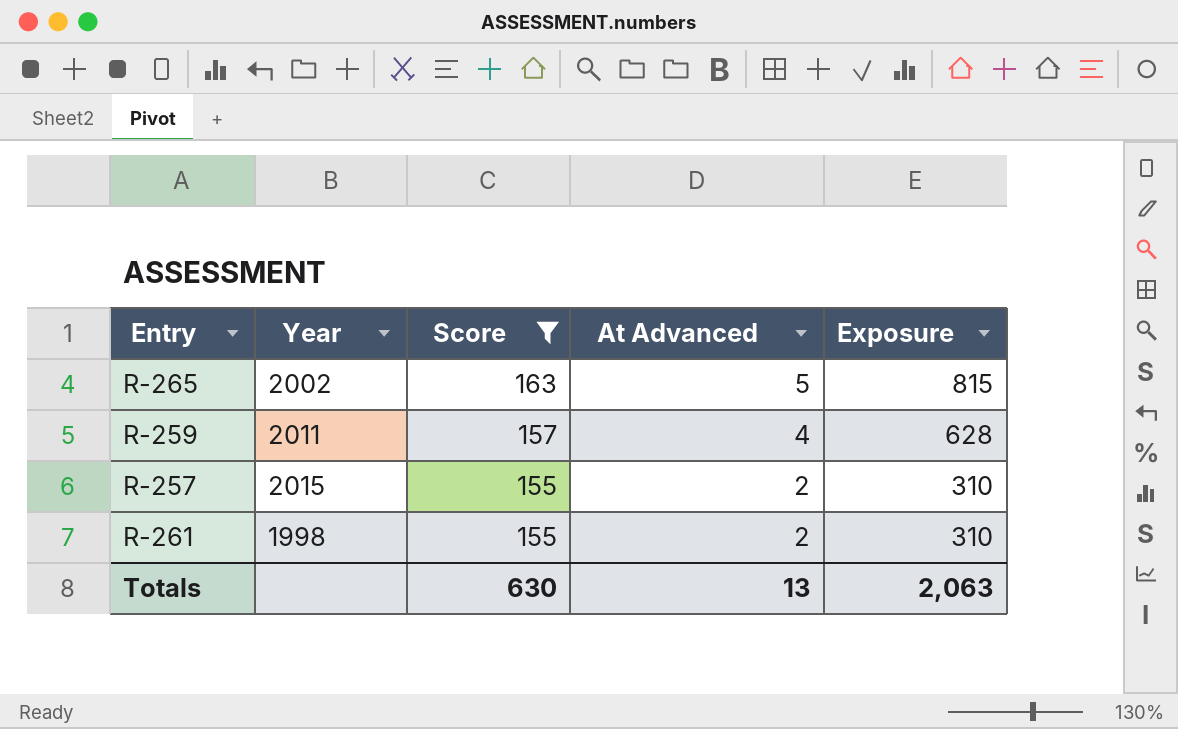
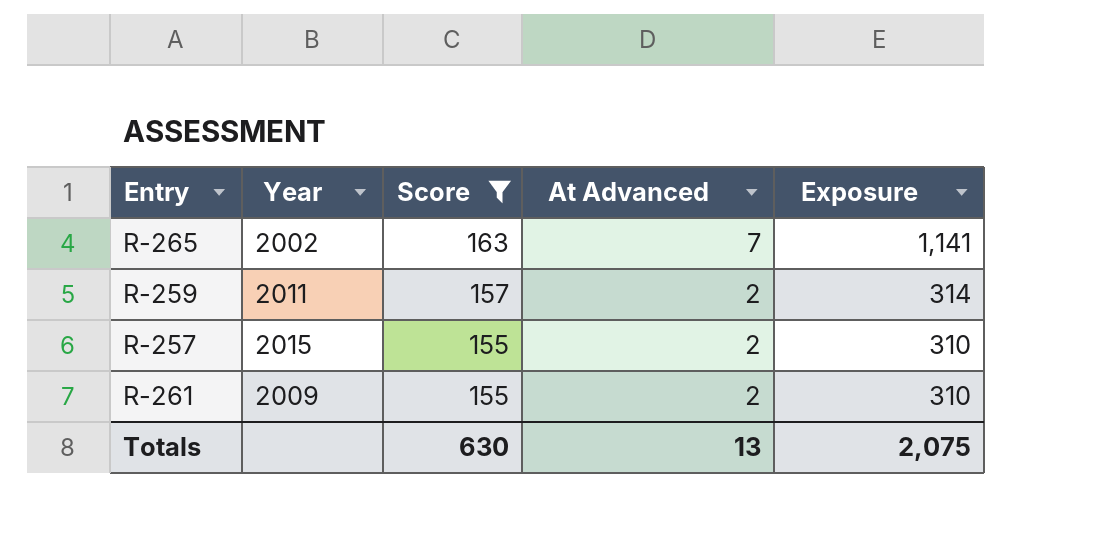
R-265 | At Advanced: 5 -> 7
R-265 | Exposure: 815 -> 1,141
R-259 | At Advanced: 4 -> 2
R-259 | Exposure: 628 -> 314
R-261 | Year: 1998 -> 2009
Totals | Exposure: 2,063 -> 2,075

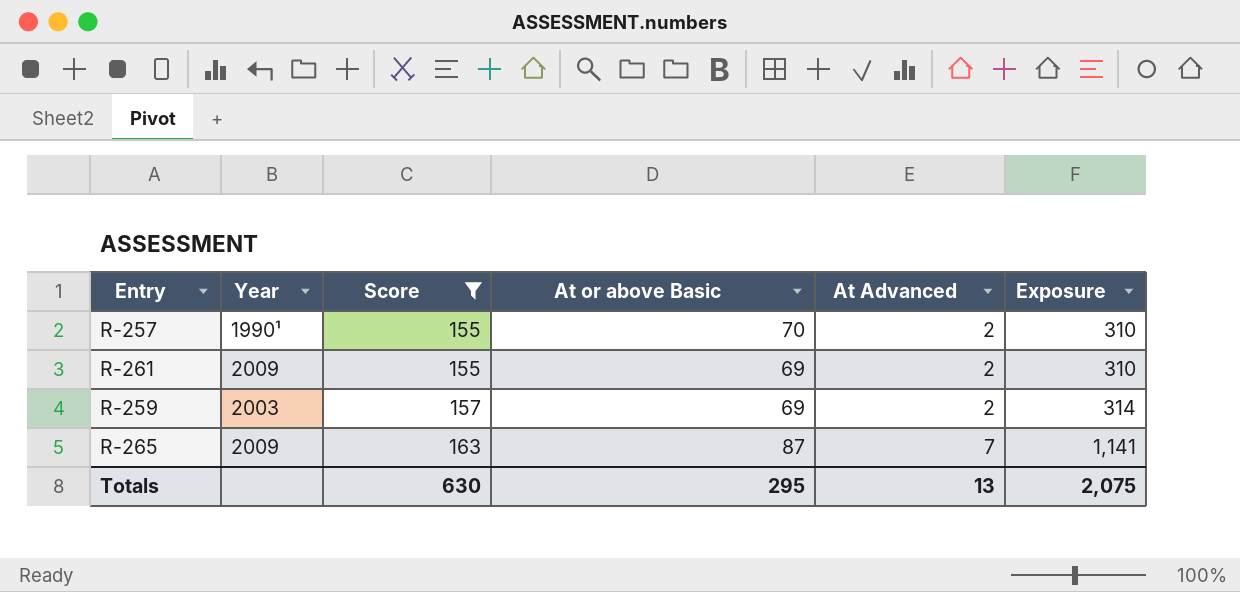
row order: Score descending -> Score ascending
column At or above Basic | position: none -> 4
R-257 | Year: 2015 -> 1990¹
R-259 | Year: 2011 -> 2003
R-265 | Year: 2002 -> 2009

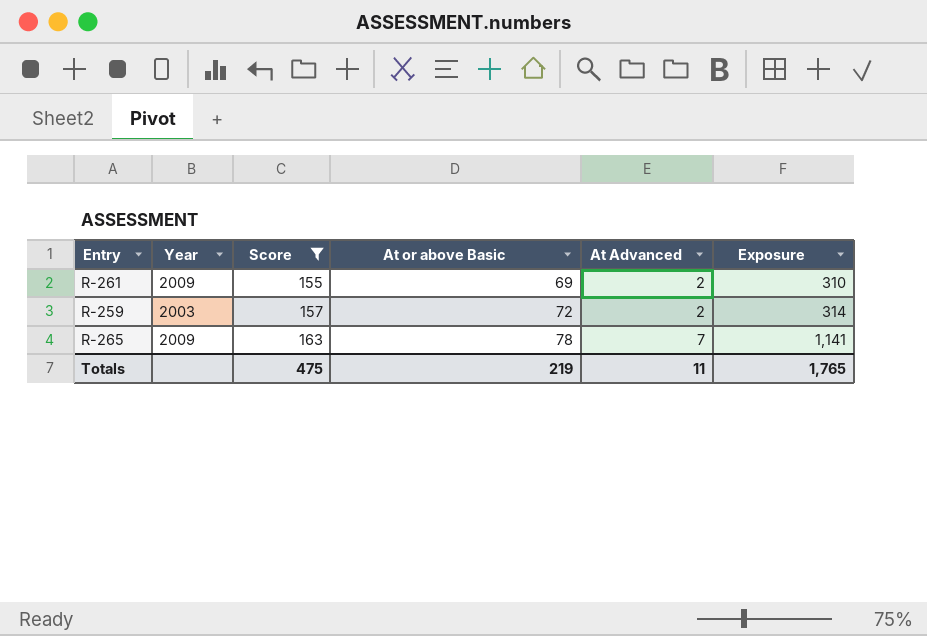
row R-257: 1990¹ | 155 | 70 | 2 | 310 -> none
R-259 | At or above Basic: 69 -> 72
R-265 | At or above Basic: 87 -> 78
Totals | Score: 630 -> 475
Totals | At or above Basic: 295 -> 219
Totals | At Advanced: 13 -> 11
Totals | Exposure: 2,075 -> 1,765

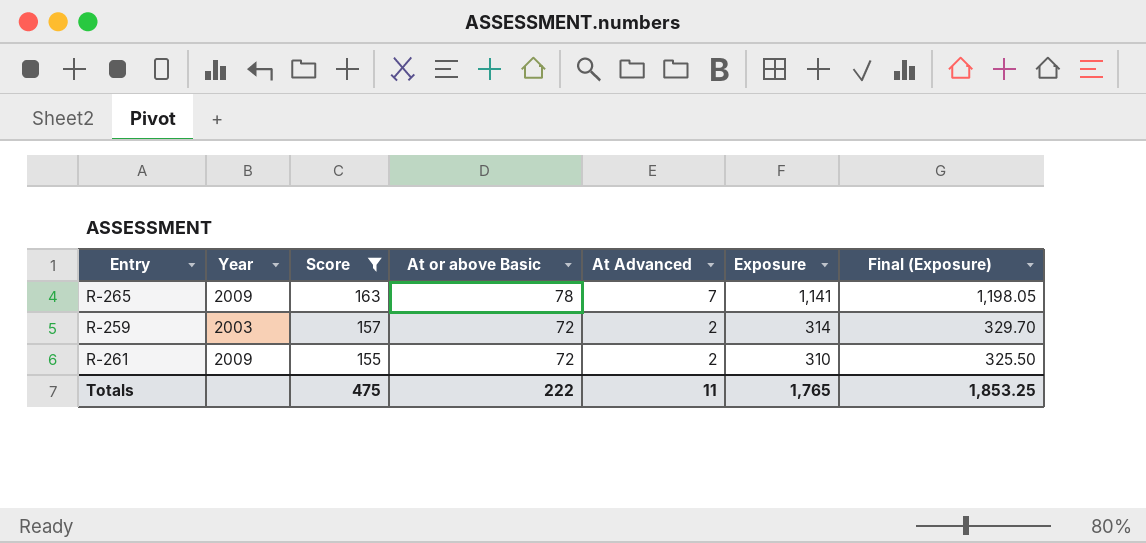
row order: Score ascending -> Score descending
column Final (Exposure) | formula: none -> [Exposure] * 1.05
R-261 | At or above Basic: 69 -> 72
Totals | At or above Basic: 219 -> 222

